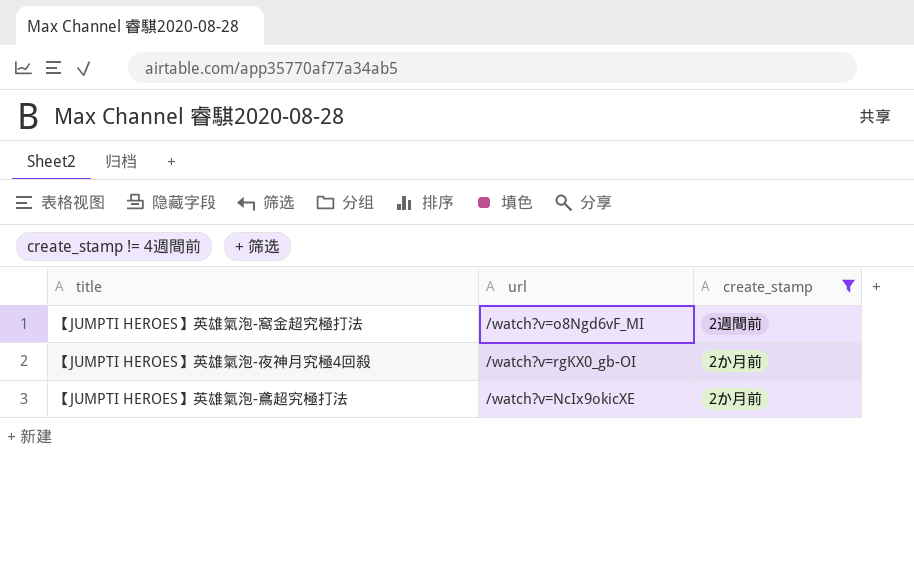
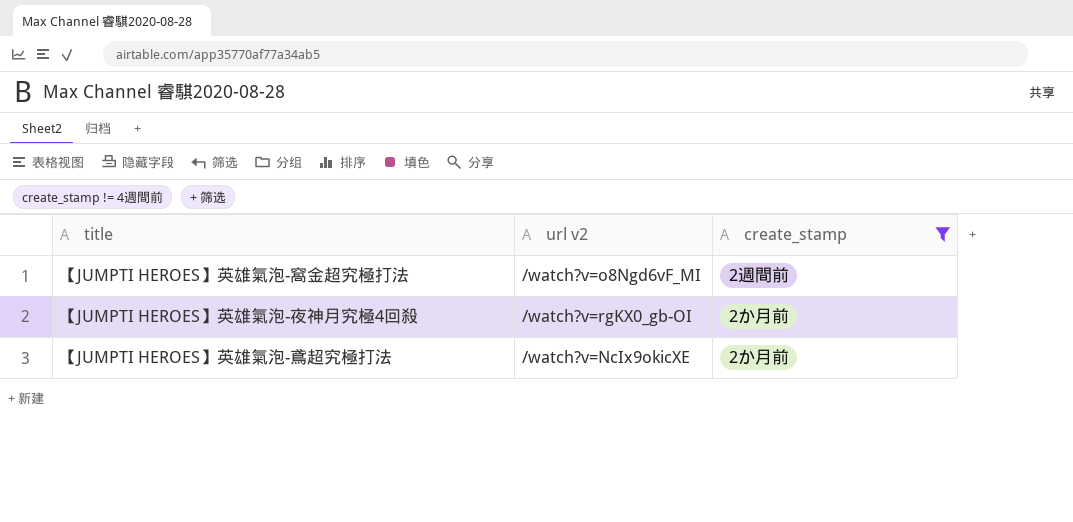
column name: url -> url v2

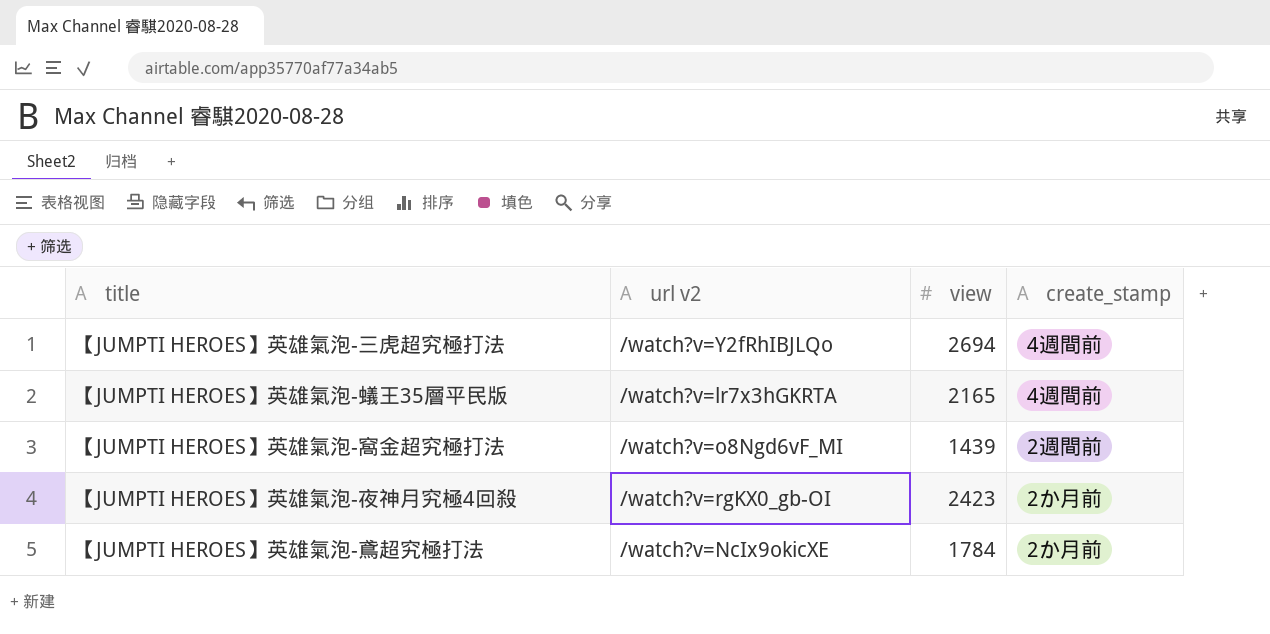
filter: create_stamp != 4週間前 -> none
column view | position: none -> 3

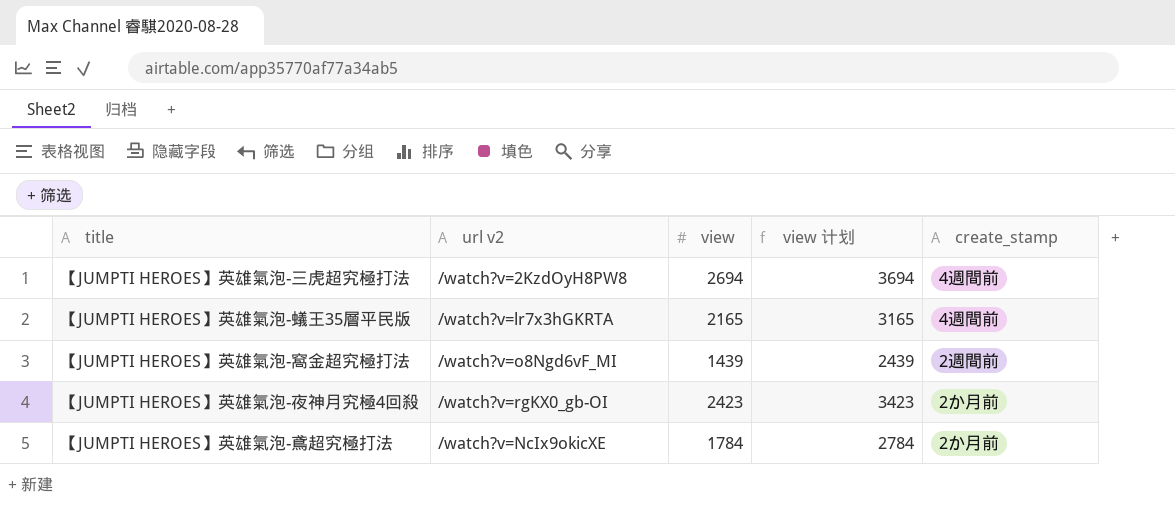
column view 计划 | formula: none -> [view] + 1000
【JUMPTI HEROES】英雄氣泡-三虎超究極打法 | url v2: /watch?v=Y2fRhIBJLQo -> /watch?v=2KzdOyH8PW8

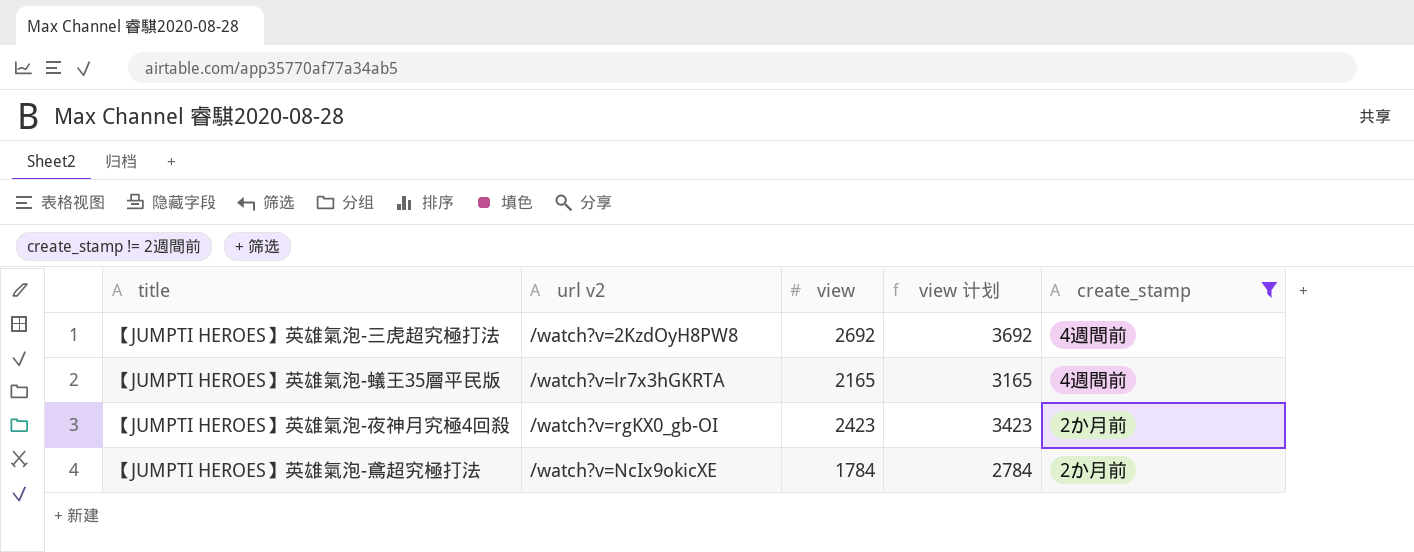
filter: none -> create_stamp != 2週間前
【JUMPTI HEROES】英雄氣泡-三虎超究極打法 | view: 2694 -> 2692
【JUMPTI HEROES】英雄氣泡-三虎超究極打法 | view 计划: 3694 -> 3692

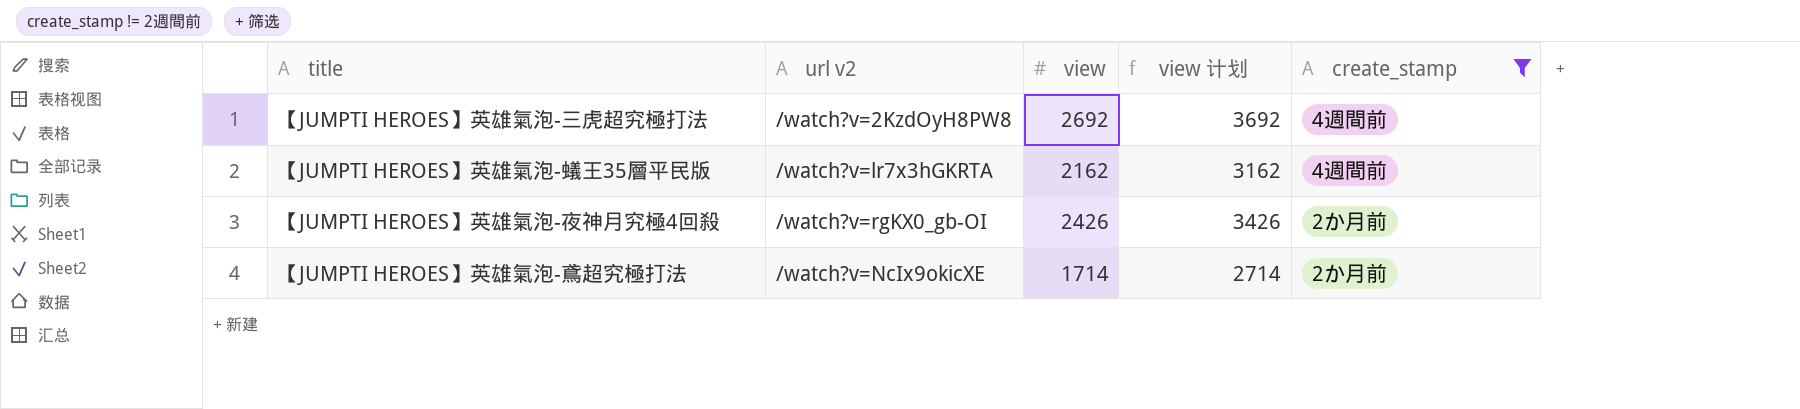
【JUMPTI HEROES】英雄氣泡-蟻王35層平民版 | view: 2165 -> 2162
【JUMPTI HEROES】英雄氣泡-蟻王35層平民版 | view 计划: 3165 -> 3162
【JUMPTI HEROES】英雄氣泡-夜神月究極4回殺 | view: 2423 -> 2426
【JUMPTI HEROES】英雄氣泡-夜神月究極4回殺 | view 计划: 3423 -> 3426
【JUMPTI HEROES】英雄氣泡-鳶超究極打法 | view: 1784 -> 1714
【JUMPTI HEROES】英雄氣泡-鳶超究極打法 | view 计划: 2784 -> 2714

